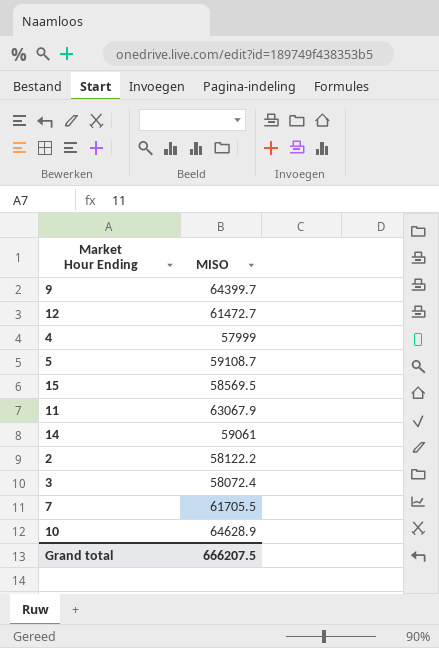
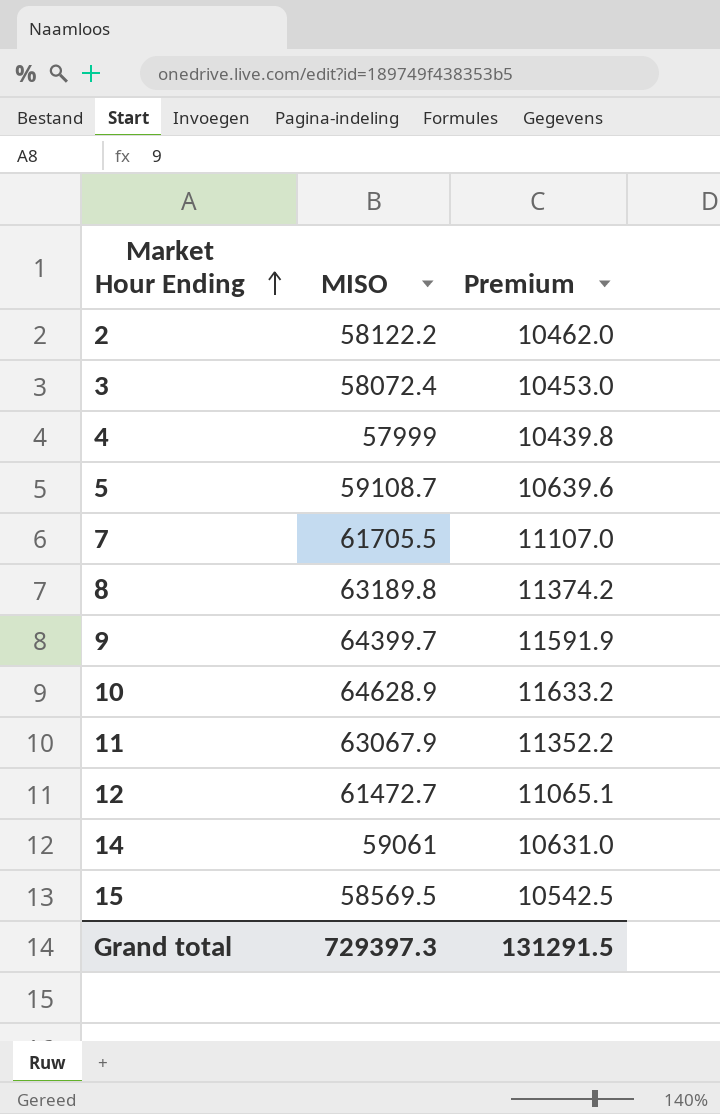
row order: none -> Market Hour Ending ascending
column Premium | formula: none -> [MISO] * 0.18
row 8: none -> 63189.8 | 11374.2
Grand total | MISO: 666207.5 -> 729397.3

